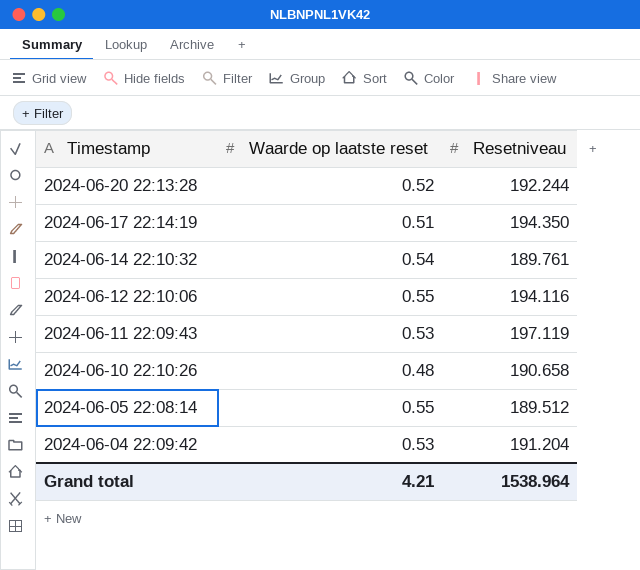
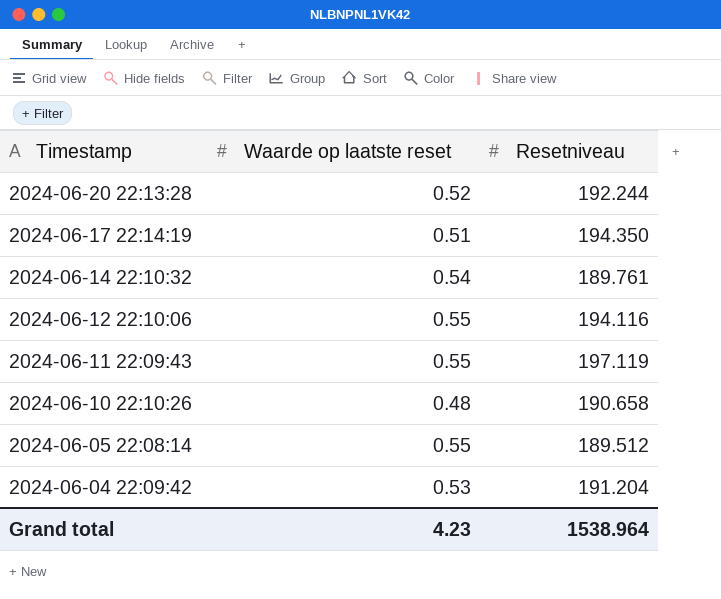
2024-06-11 22:09:43 | Waarde op laatste reset: 0.53 -> 0.55
Grand total | Waarde op laatste reset: 4.21 -> 4.23

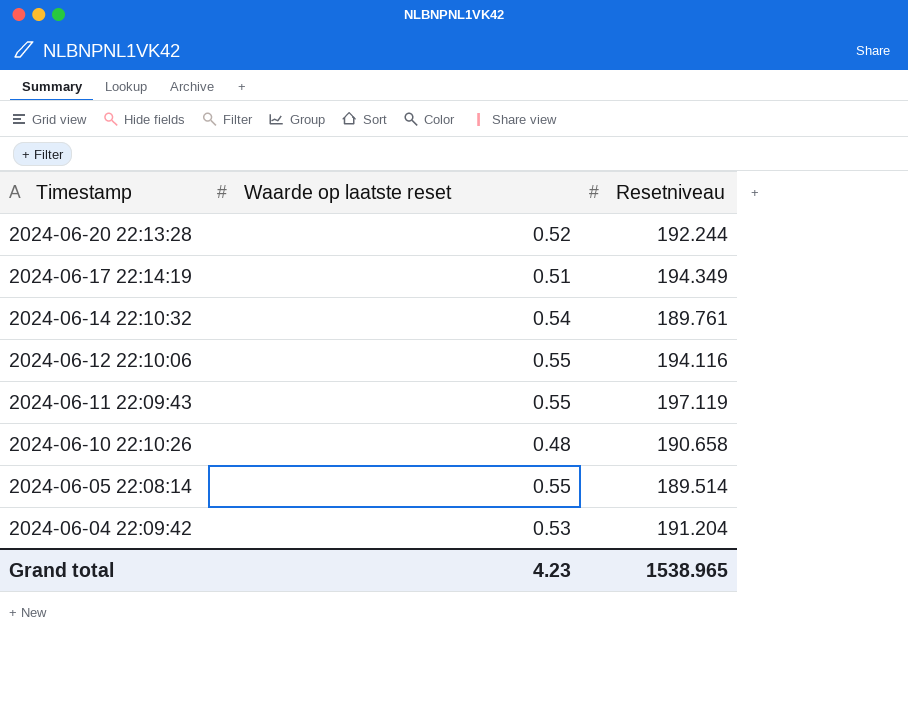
2024-06-17 22:14:19 | Resetniveau: 194.350 -> 194.349
2024-06-05 22:08:14 | Resetniveau: 189.512 -> 189.514
Grand total | Resetniveau: 1538.964 -> 1538.965

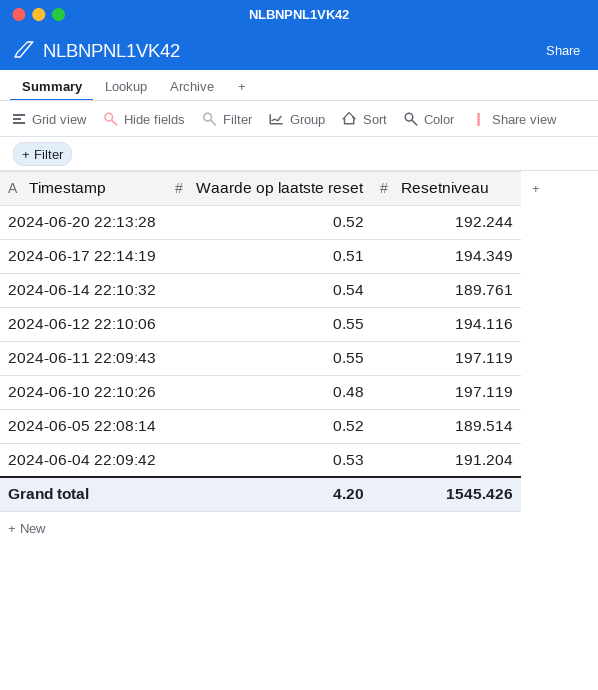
2024-06-10 22:10:26 | Resetniveau: 190.658 -> 197.119
2024-06-05 22:08:14 | Waarde op laatste reset: 0.55 -> 0.52
Grand total | Waarde op laatste reset: 4.23 -> 4.20
Grand total | Resetniveau: 1538.965 -> 1545.426

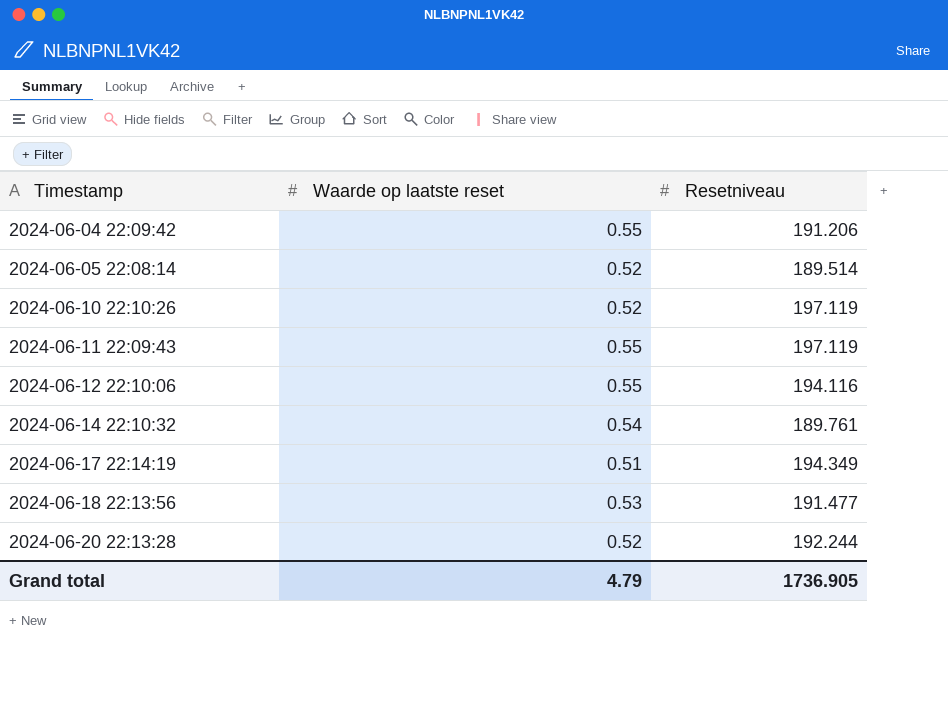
row order: Timestamp descending -> Timestamp ascending
2024-06-04 22:09:42 | Waarde op laatste reset: 0.53 -> 0.55
2024-06-04 22:09:42 | Resetniveau: 191.204 -> 191.206
2024-06-10 22:10:26 | Waarde op laatste reset: 0.48 -> 0.52
row 2024-06-18 22:13:56: none -> 0.53 | 191.477
Grand total | Waarde op laatste reset: 4.20 -> 4.79
Grand total | Resetniveau: 1545.426 -> 1736.905

